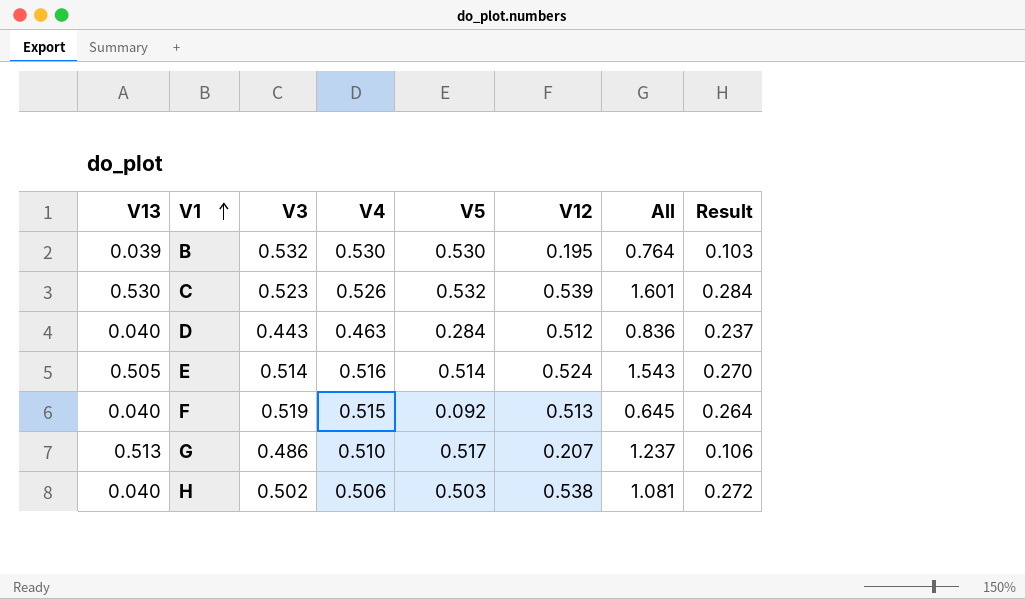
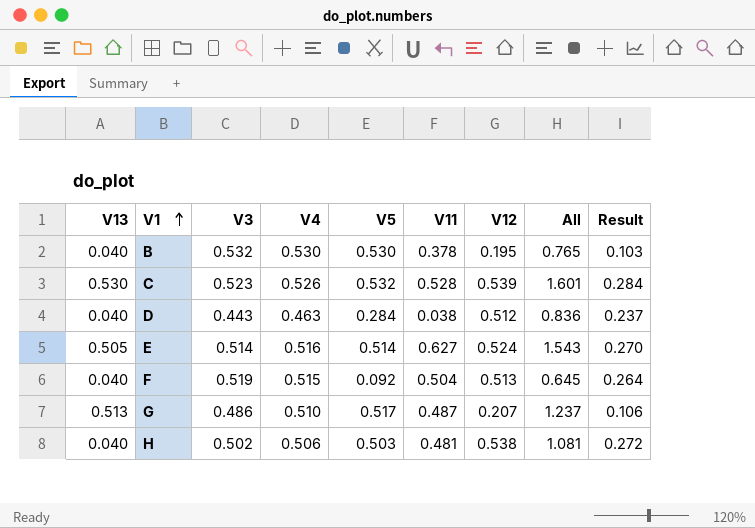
column V11 | position: none -> 6
B | V13: 0.039 -> 0.040
B | All: 0.764 -> 0.765

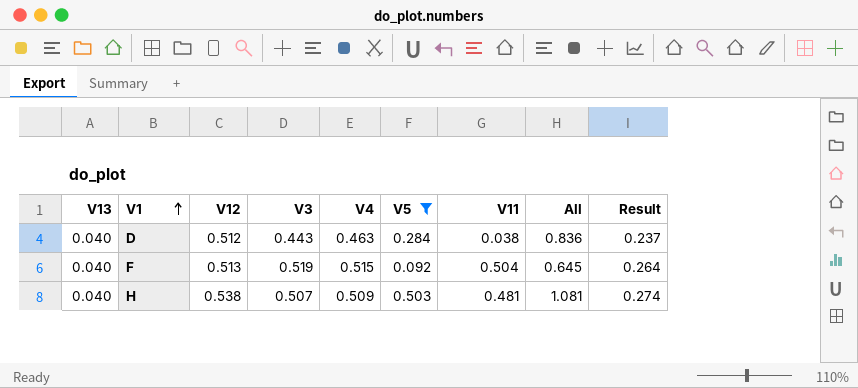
filter: none -> V5 <= 0.503
column V12 | position: 7 -> 3
H | V3: 0.502 -> 0.507
H | V4: 0.506 -> 0.509
H | Result: 0.272 -> 0.274

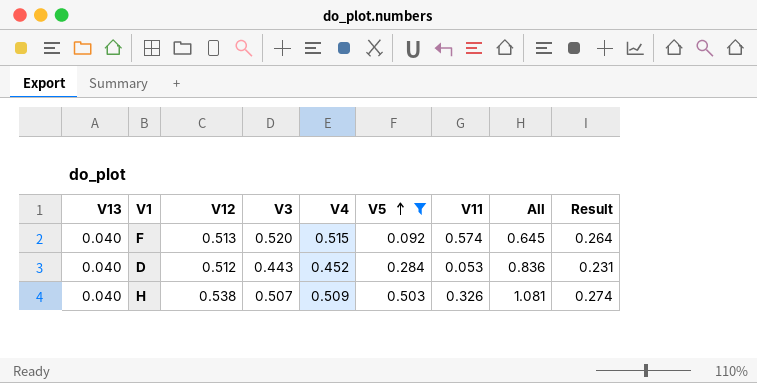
row order: V1 ascending -> V5 ascending
F | V3: 0.519 -> 0.520
F | V11: 0.504 -> 0.574
D | V4: 0.463 -> 0.452
D | V11: 0.038 -> 0.053
D | Result: 0.237 -> 0.231
H | V11: 0.481 -> 0.326

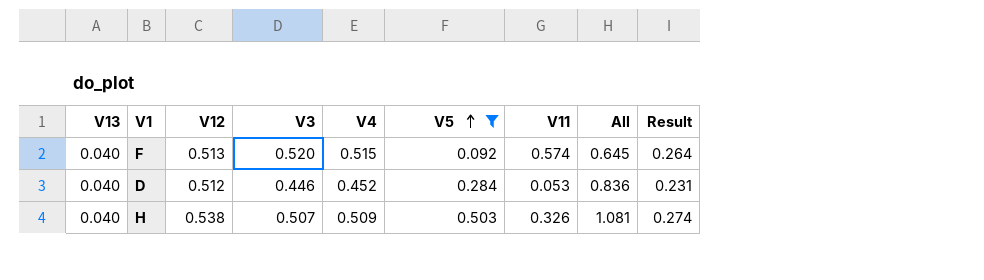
D | V3: 0.443 -> 0.446

